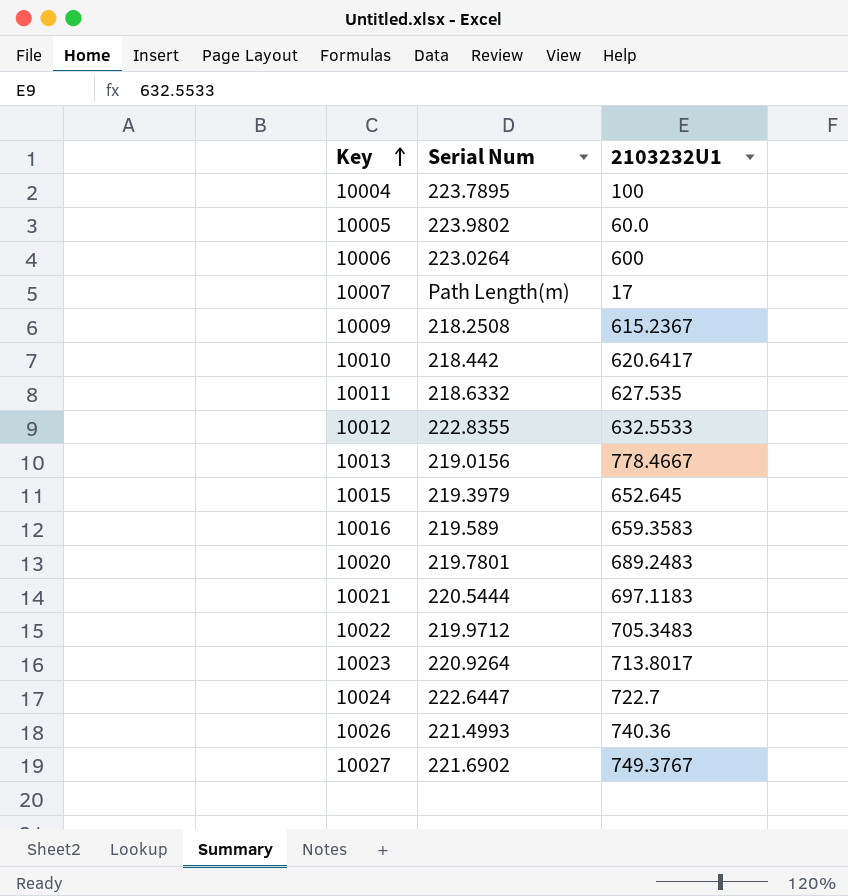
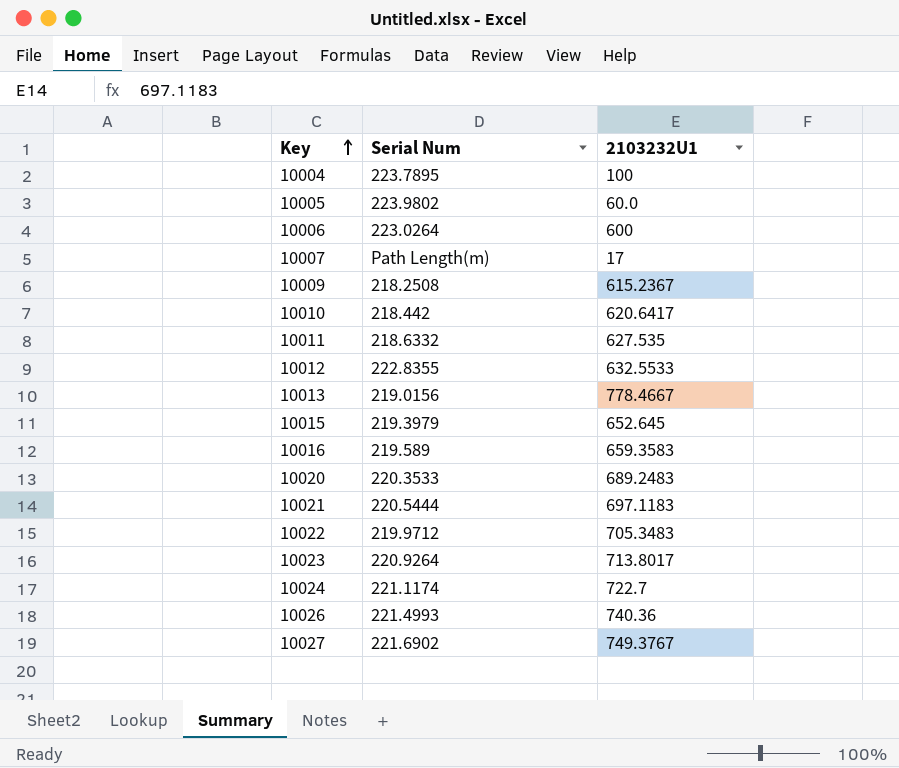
10020 | Serial Num: 219.7801 -> 220.3533
10024 | Serial Num: 222.6447 -> 221.1174

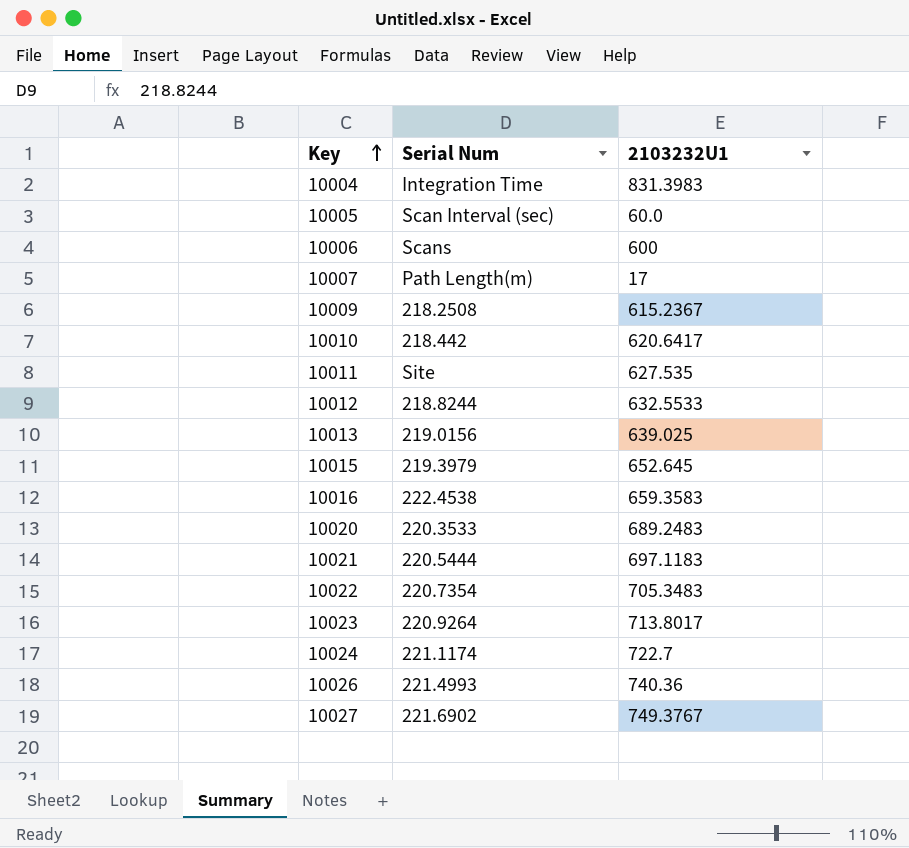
10004 | Serial Num: 223.7895 -> Integration Time
10004 | 2103232U1: 100 -> 831.3983
10005 | Serial Num: 223.9802 -> Scan Interval (sec)
10006 | Serial Num: 223.0264 -> Scans
10011 | Serial Num: 218.6332 -> Site
10012 | Serial Num: 222.8355 -> 218.8244
10013 | 2103232U1: 778.4667 -> 639.025
10016 | Serial Num: 219.589 -> 222.4538
10022 | Serial Num: 219.9712 -> 220.7354

